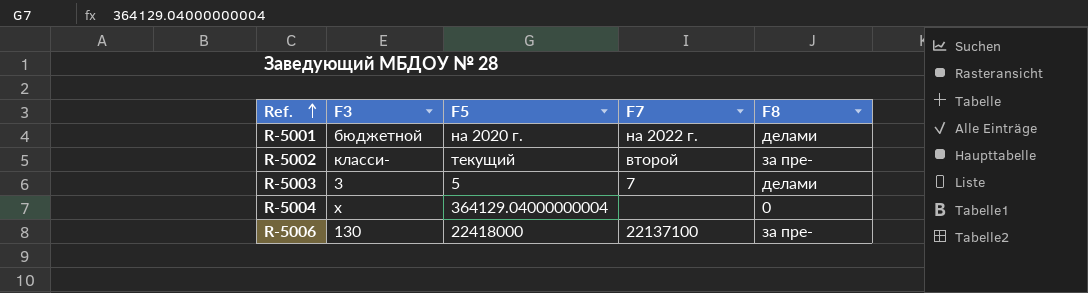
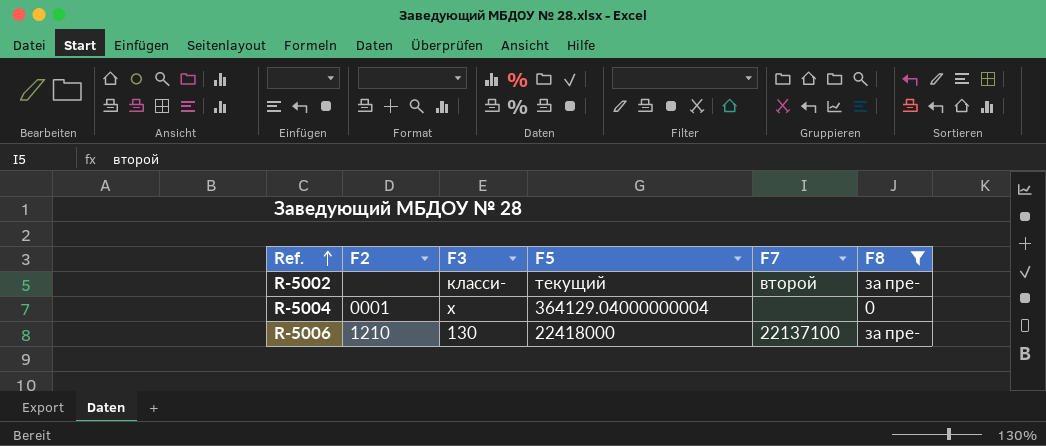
filter: none -> F8 != делами
column F2 | position: none -> 2

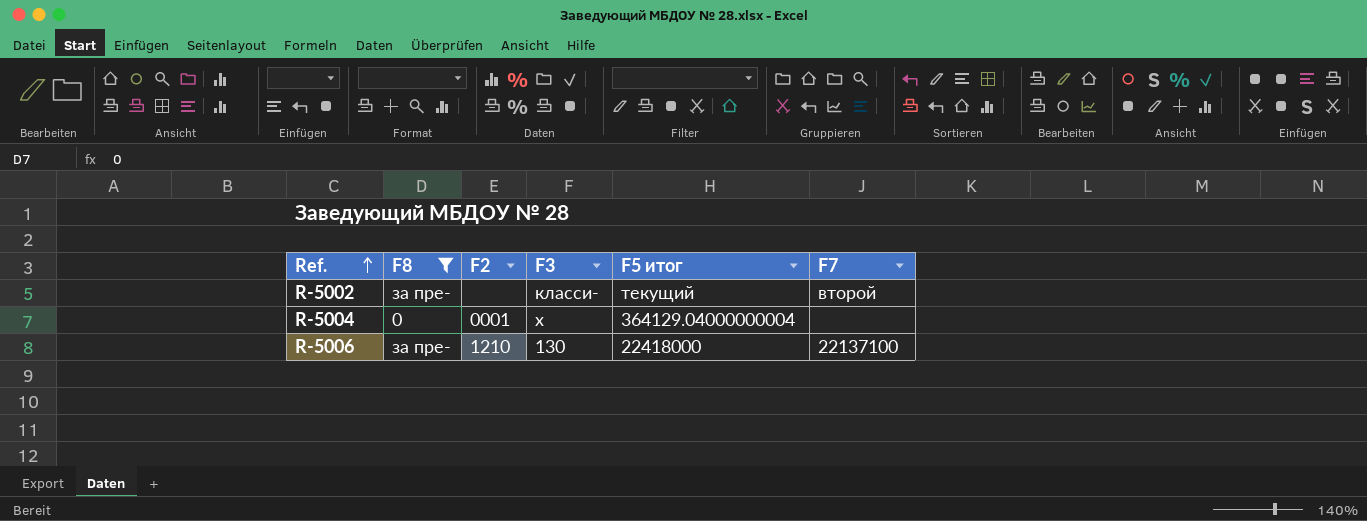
column F8 | position: 6 -> 2
column name: F5 -> F5 итог

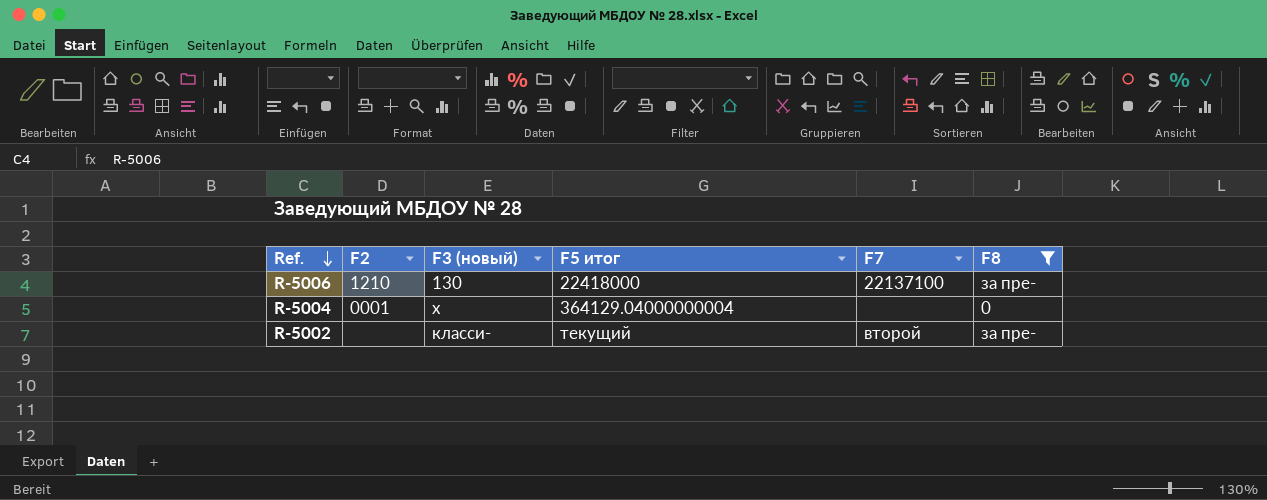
row order: Ref. ascending -> Ref. descending
column name: F3 -> F3 (новый)
column F8 | position: 2 -> 6

